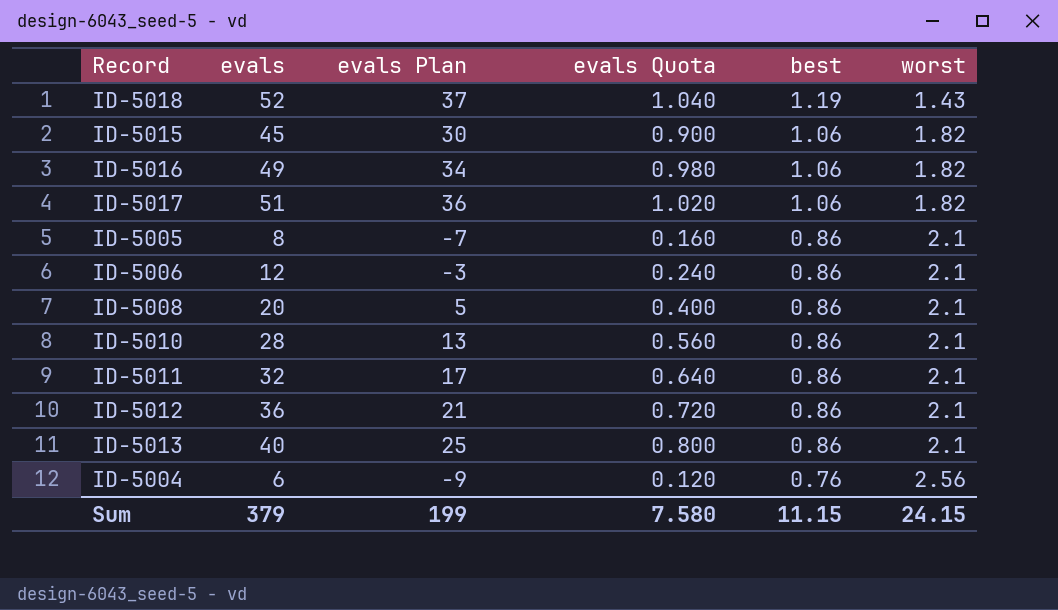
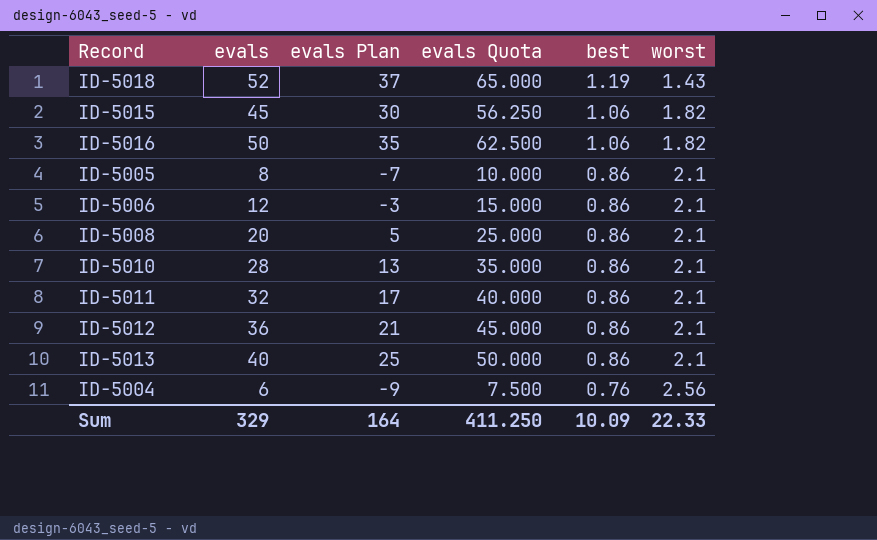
column evals Quota | formula: [evals] * 0.02 -> [evals] * 1.25
row ID-5017: 51 | 36 | 1.020 | 1.06 | 1.82 -> none
ID-5016 | evals: 49 -> 50
ID-5016 | evals Plan: 34 -> 35
Sum | evals: 379 -> 329
Sum | evals Plan: 199 -> 164
Sum | evals Quota: 7.580 -> 411.250
Sum | best: 11.15 -> 10.09
Sum | worst: 24.15 -> 22.33

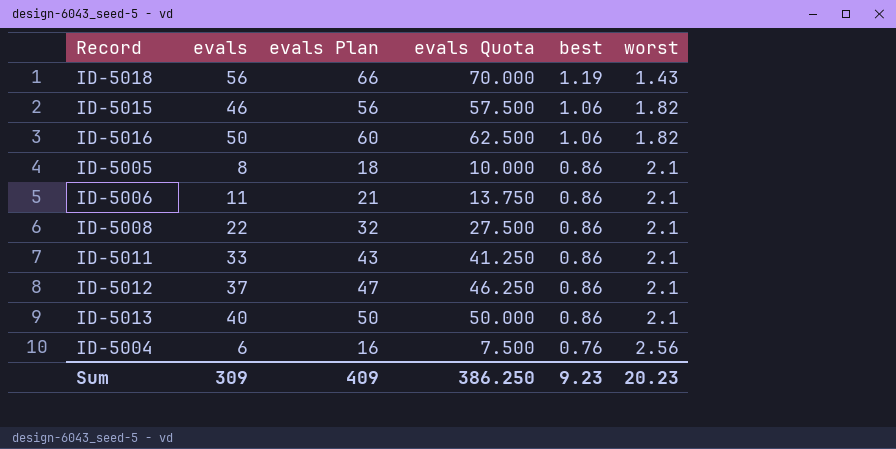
column evals Plan | formula: [evals] - 15 -> [evals] + 10
row ID-5010: 28 | 13 | 35.000 | 0.86 | 2.1 -> none
ID-5018 | evals: 52 -> 56
ID-5018 | evals Quota: 65.000 -> 70.000
ID-5015 | evals: 45 -> 46
ID-5015 | evals Quota: 56.250 -> 57.500
ID-5006 | evals: 12 -> 11
ID-5006 | evals Quota: 15.000 -> 13.750
ID-5008 | evals: 20 -> 22
ID-5008 | evals Quota: 25.000 -> 27.500
ID-5011 | evals: 32 -> 33
ID-5011 | evals Quota: 40.000 -> 41.250
ID-5012 | evals: 36 -> 37
ID-5012 | evals Quota: 45.000 -> 46.250
Sum | evals: 329 -> 309
Sum | evals Plan: 164 -> 409
Sum | evals Quota: 411.250 -> 386.250
Sum | best: 10.09 -> 9.23
Sum | worst: 22.33 -> 20.23

